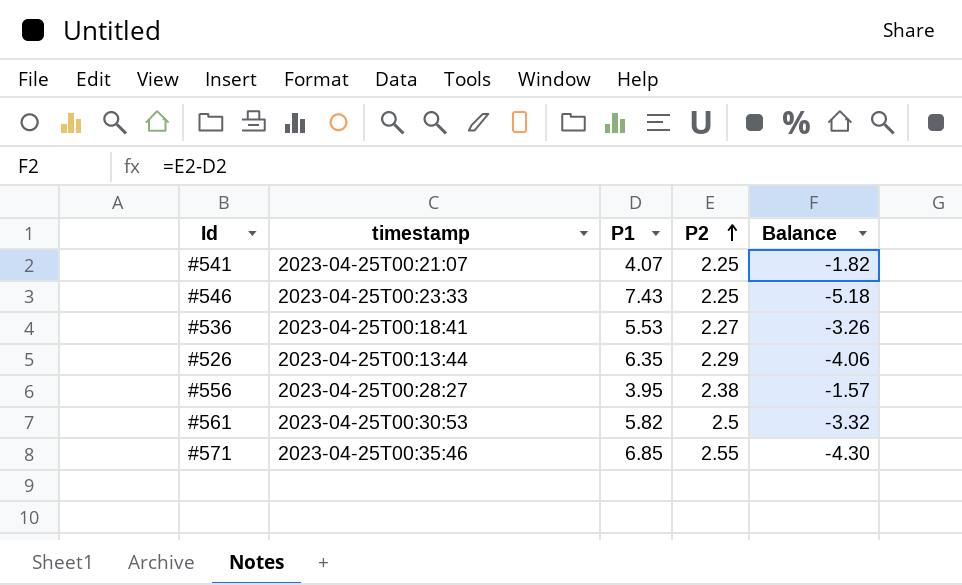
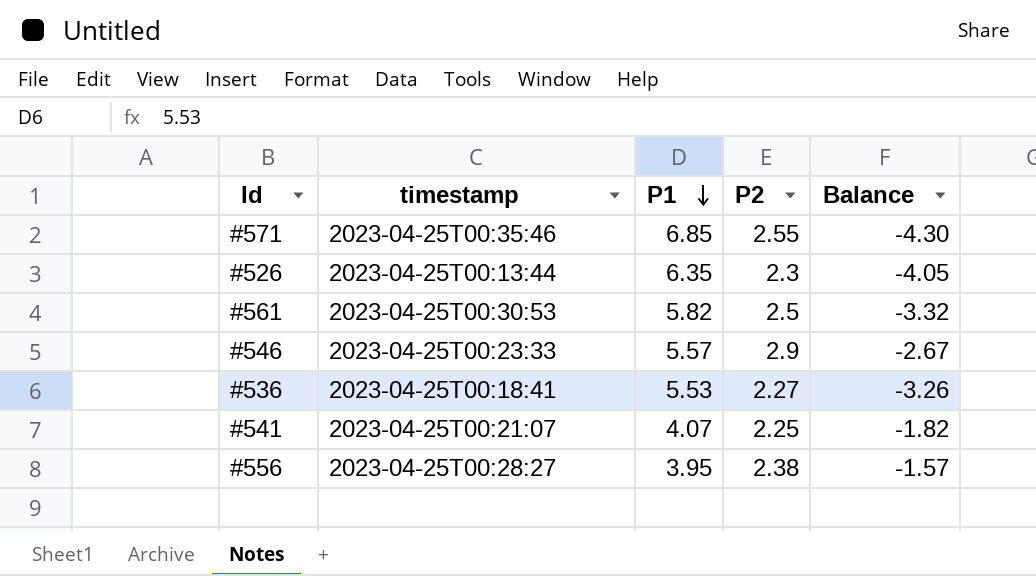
row order: P2 ascending -> P1 descending
#526 | P2: 2.29 -> 2.3
#526 | Balance: -4.06 -> -4.05
#546 | P1: 7.43 -> 5.57
#546 | P2: 2.25 -> 2.9
#546 | Balance: -5.18 -> -2.67

